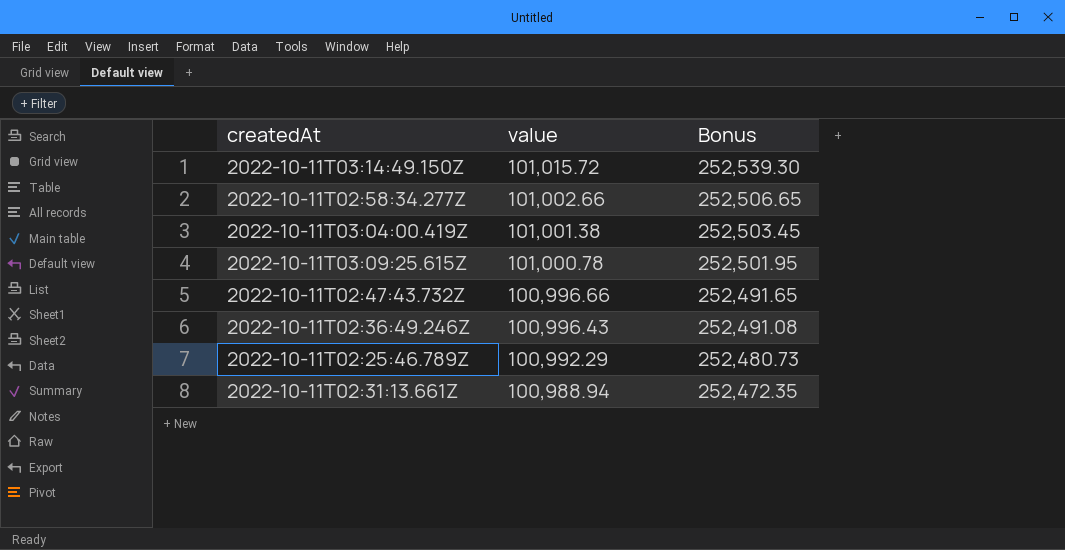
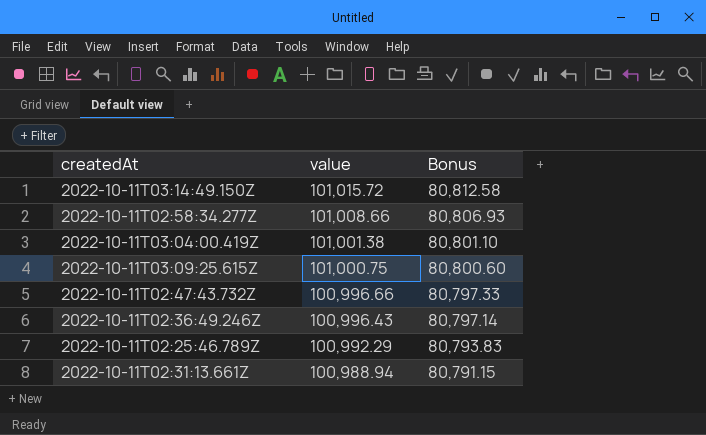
column Bonus | formula: [value] * 2.5 -> [value] * 0.8
2022-10-11T02:58:34.277Z | value: 101,002.66 -> 101,008.66
2022-10-11T03:09:25.615Z | value: 101,000.78 -> 101,000.75

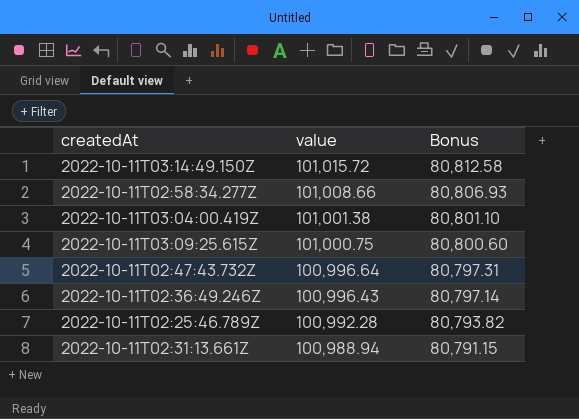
2022-10-11T02:47:43.732Z | value: 100,996.66 -> 100,996.64
2022-10-11T02:47:43.732Z | Bonus: 80,797.33 -> 80,797.31
2022-10-11T02:25:46.789Z | value: 100,992.29 -> 100,992.28
2022-10-11T02:25:46.789Z | Bonus: 80,793.83 -> 80,793.82

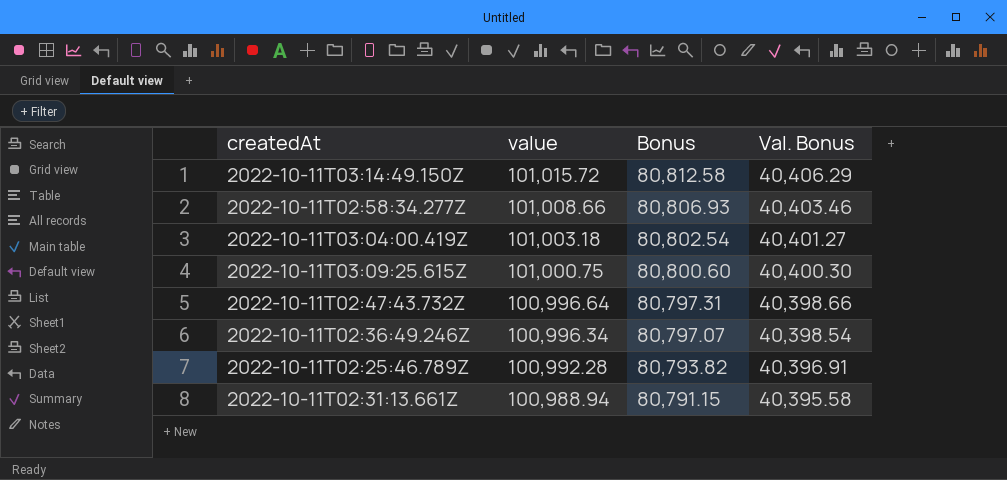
column Val. Bonus | formula: none -> [value] * 0.4
2022-10-11T03:04:00.419Z | value: 101,001.38 -> 101,003.18
2022-10-11T03:04:00.419Z | Bonus: 80,801.10 -> 80,802.54
2022-10-11T02:36:49.246Z | value: 100,996.43 -> 100,996.34
2022-10-11T02:36:49.246Z | Bonus: 80,797.14 -> 80,797.07

